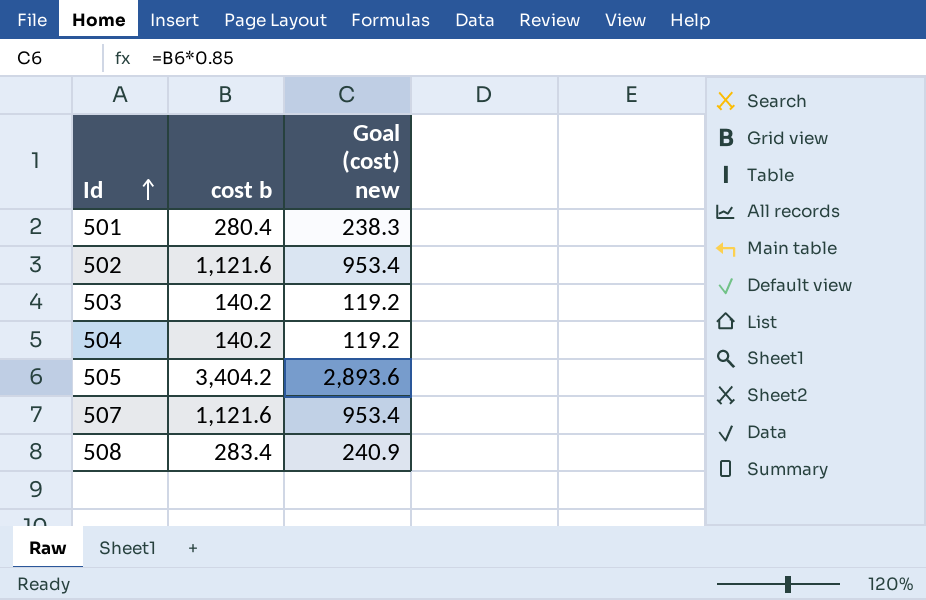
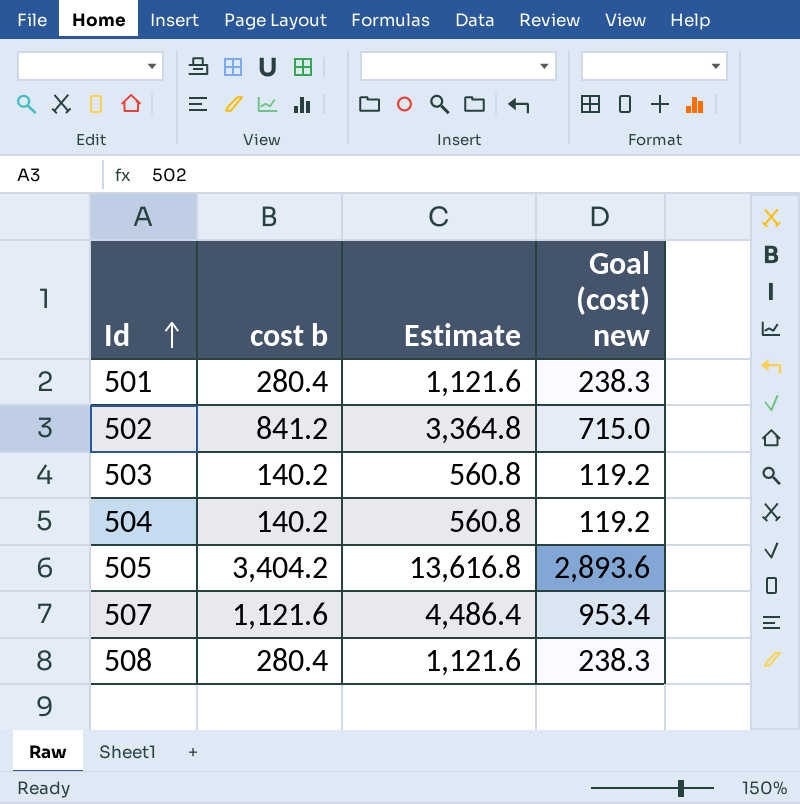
column Estimate | formula: none -> [cost b] * 4
502 | cost b: 1,121.6 -> 841.2
502 | Goal (cost) new: 953.4 -> 715.0
508 | cost b: 283.4 -> 280.4
508 | Goal (cost) new: 240.9 -> 238.3

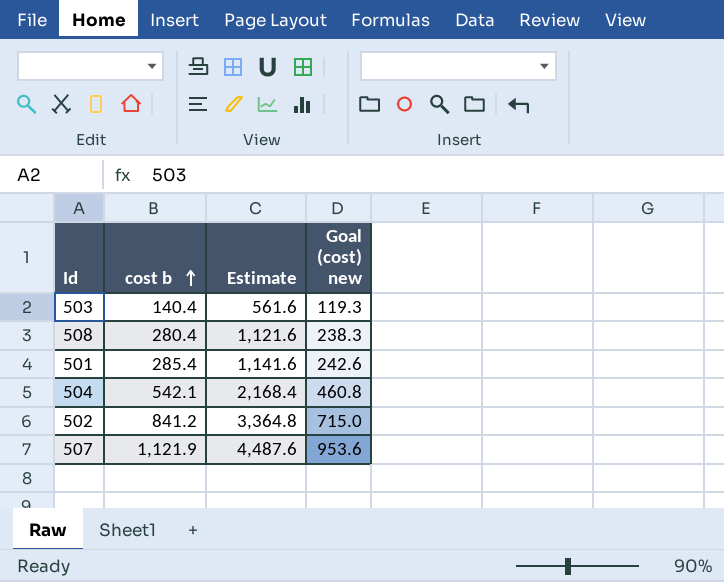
row order: Id ascending -> cost b ascending
row 505: 3,404.2 | 13,616.8 | 2,893.6 -> none
503 | cost b: 140.2 -> 140.4
503 | Estimate: 560.8 -> 561.6
503 | Goal (cost) new: 119.2 -> 119.3
501 | cost b: 280.4 -> 285.4
501 | Estimate: 1,121.6 -> 1,141.6
501 | Goal (cost) new: 238.3 -> 242.6
504 | cost b: 140.2 -> 542.1
504 | Estimate: 560.8 -> 2,168.4
504 | Goal (cost) new: 119.2 -> 460.8
507 | cost b: 1,121.6 -> 1,121.9
507 | Estimate: 4,486.4 -> 4,487.6
507 | Goal (cost) new: 953.4 -> 953.6

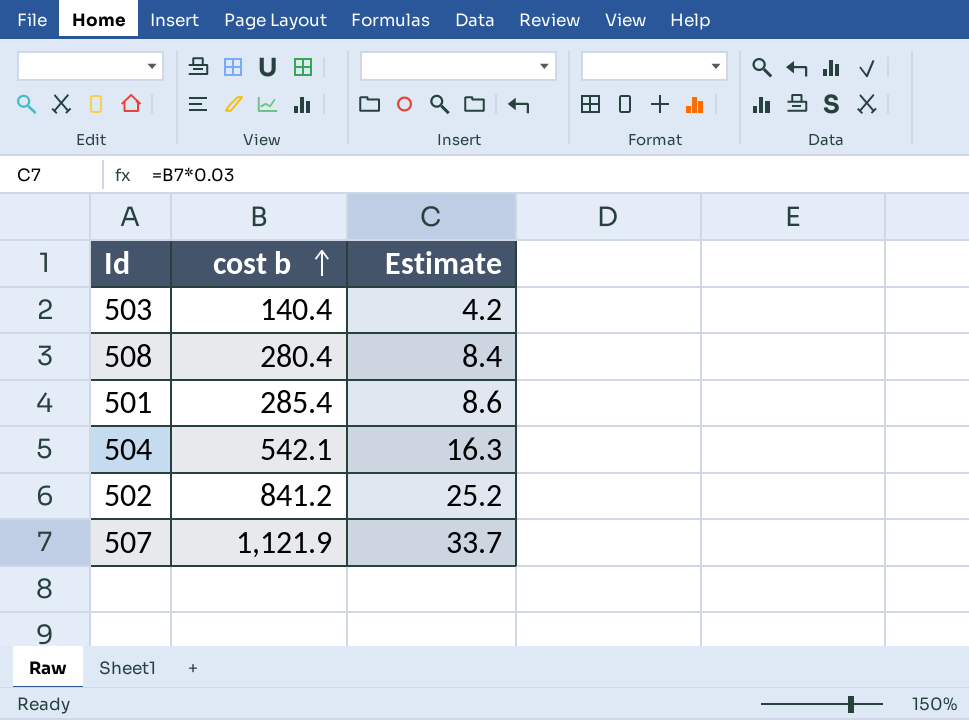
column Goal (cost) new | formula: [cost b] * 0.85 -> none
column Estimate | formula: [cost b] * 4 -> [cost b] * 0.03

